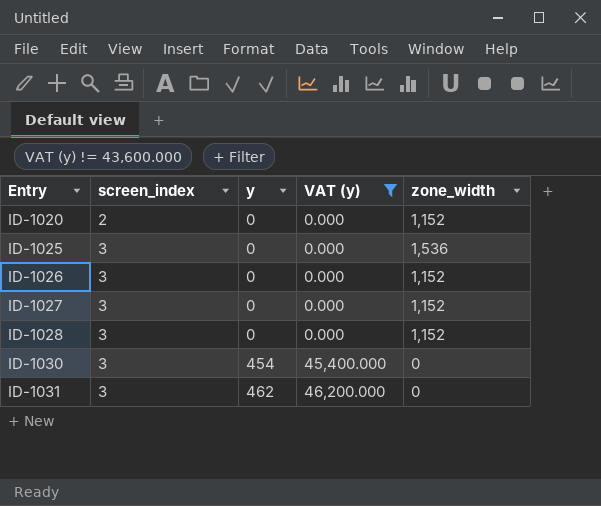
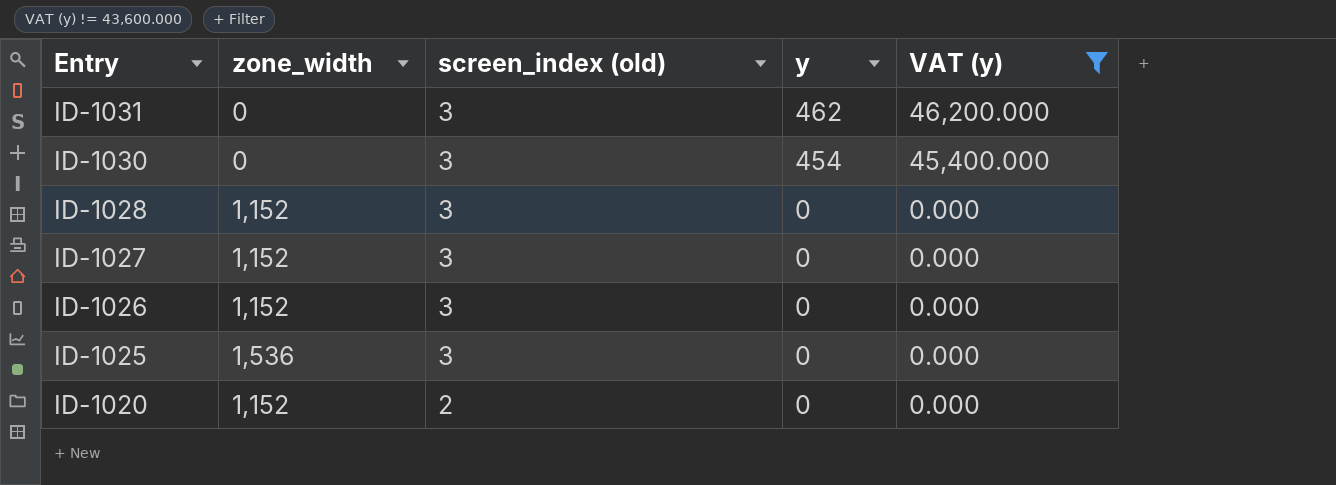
row order: Entry ascending -> Entry descending
column zone_width | position: 5 -> 2
column name: screen_index -> screen_index (old)

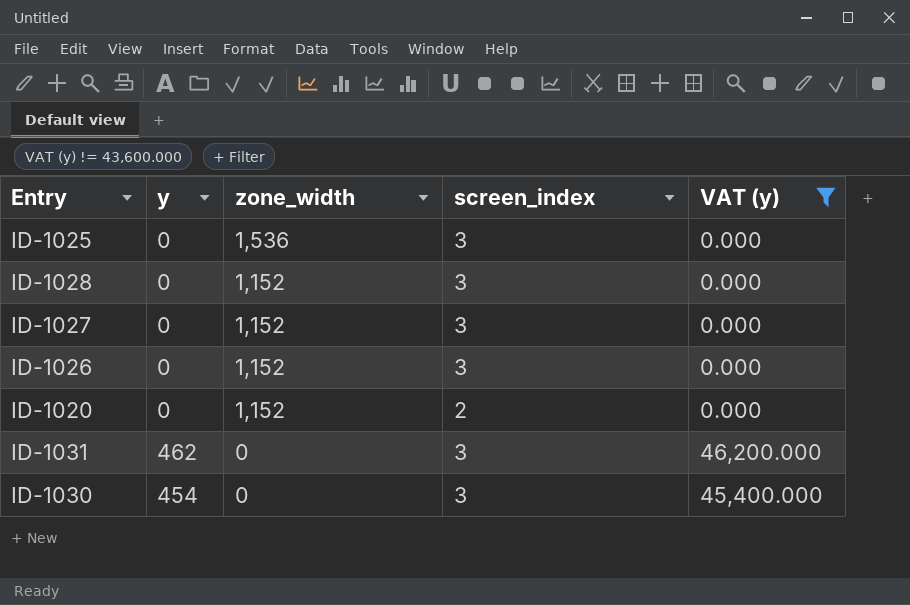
row order: Entry descending -> zone_width descending
column y | position: 4 -> 2
column name: screen_index (old) -> screen_index

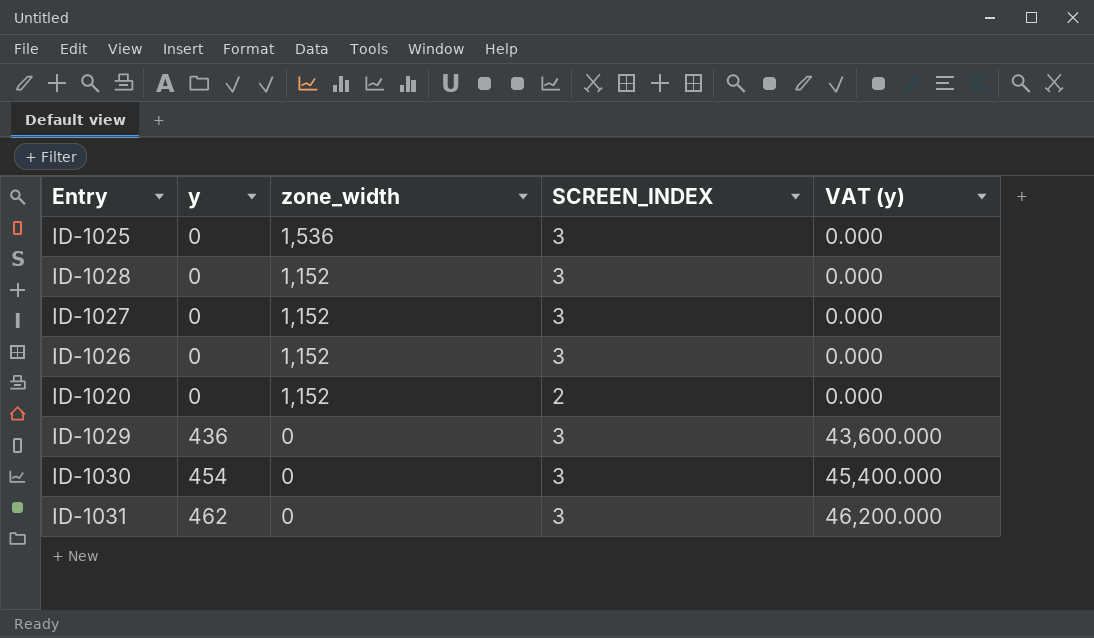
filter: VAT (y) != 43,600.000 -> none
row order: zone_width descending -> y ascending
column name: screen_index -> SCREEN_INDEX

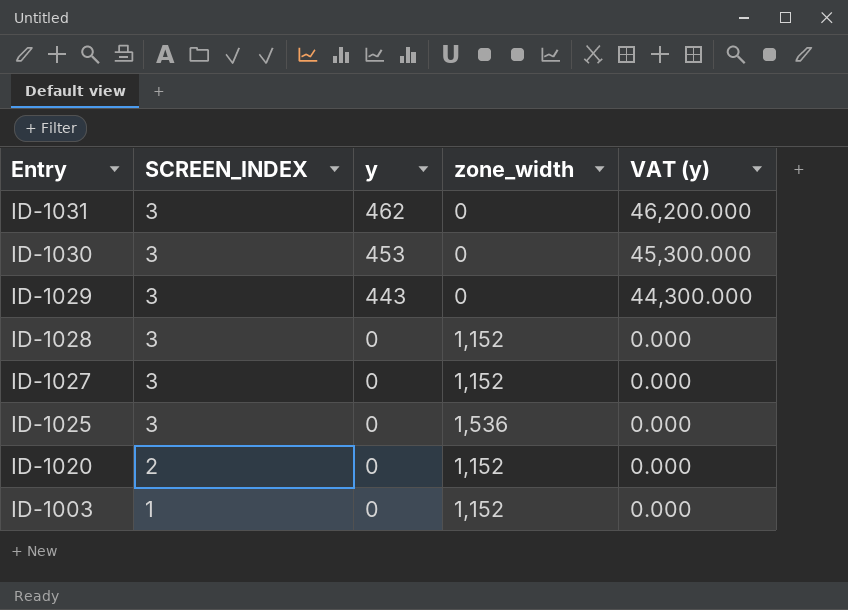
row order: y ascending -> Entry descending
column SCREEN_INDEX | position: 4 -> 2
row ID-1026: 0 | 1,152 | 3 | 0.000 -> none
ID-1030 | y: 454 -> 453
ID-1030 | VAT (y): 45,400.000 -> 45,300.000
ID-1029 | y: 436 -> 443
ID-1029 | VAT (y): 43,600.000 -> 44,300.000
row ID-1003: none -> 1 | 0 | 1,152 | 0.000

